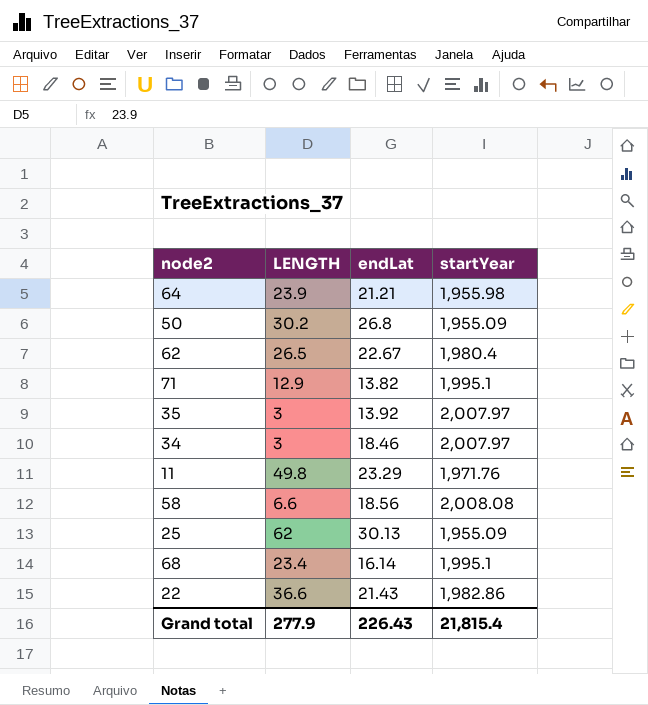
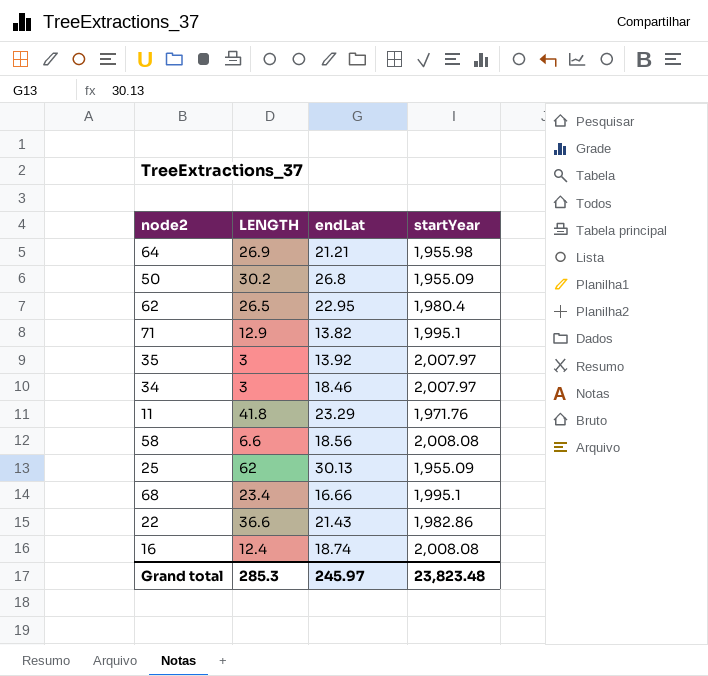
64 | LENGTH: 23.9 -> 26.9
62 | endLat: 22.67 -> 22.95
11 | LENGTH: 49.8 -> 41.8
68 | endLat: 16.14 -> 16.66
row 16: none -> 12.4 | 18.74 | 2,008.08
Grand total | LENGTH: 277.9 -> 285.3
Grand total | endLat: 226.43 -> 245.97
Grand total | startYear: 21,815.4 -> 23,823.48

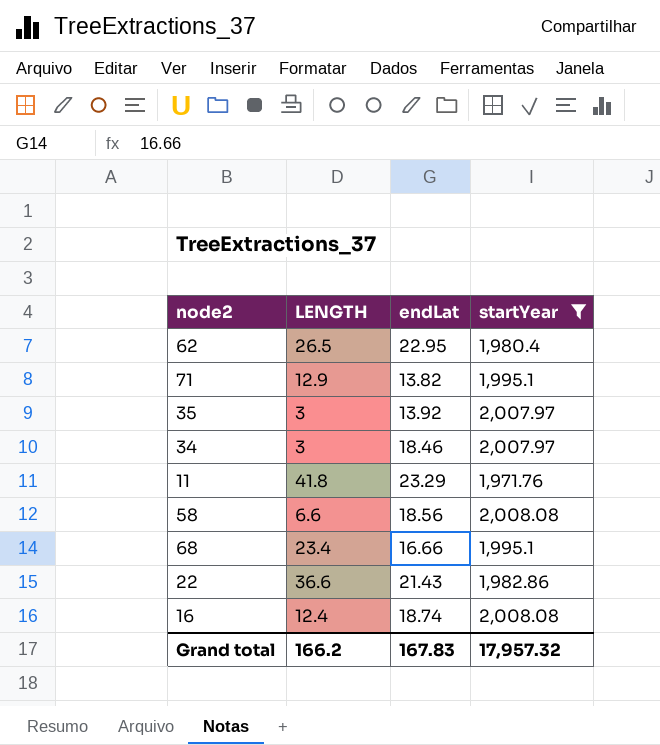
filter: none -> startYear >= 1,971.76
Grand total | LENGTH: 285.3 -> 166.2
Grand total | endLat: 245.97 -> 167.83
Grand total | startYear: 23,823.48 -> 17,957.32

